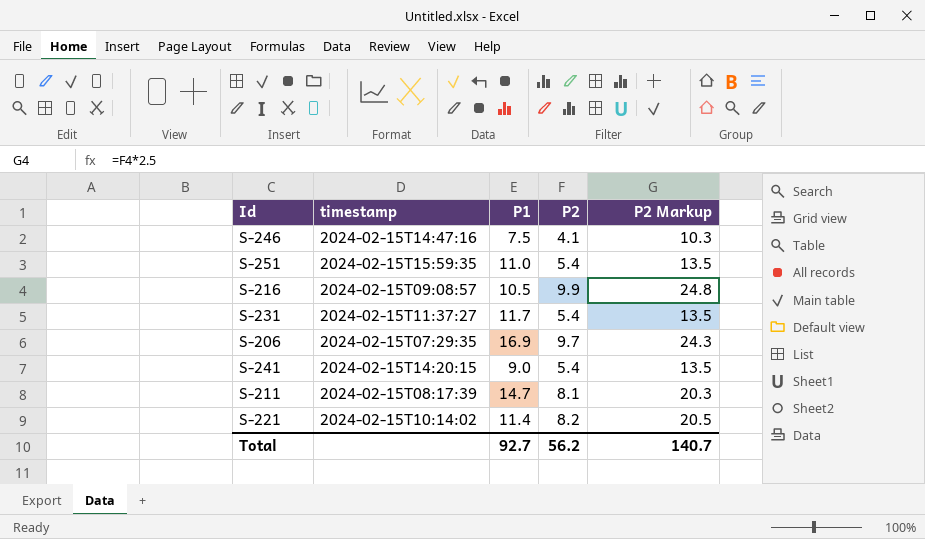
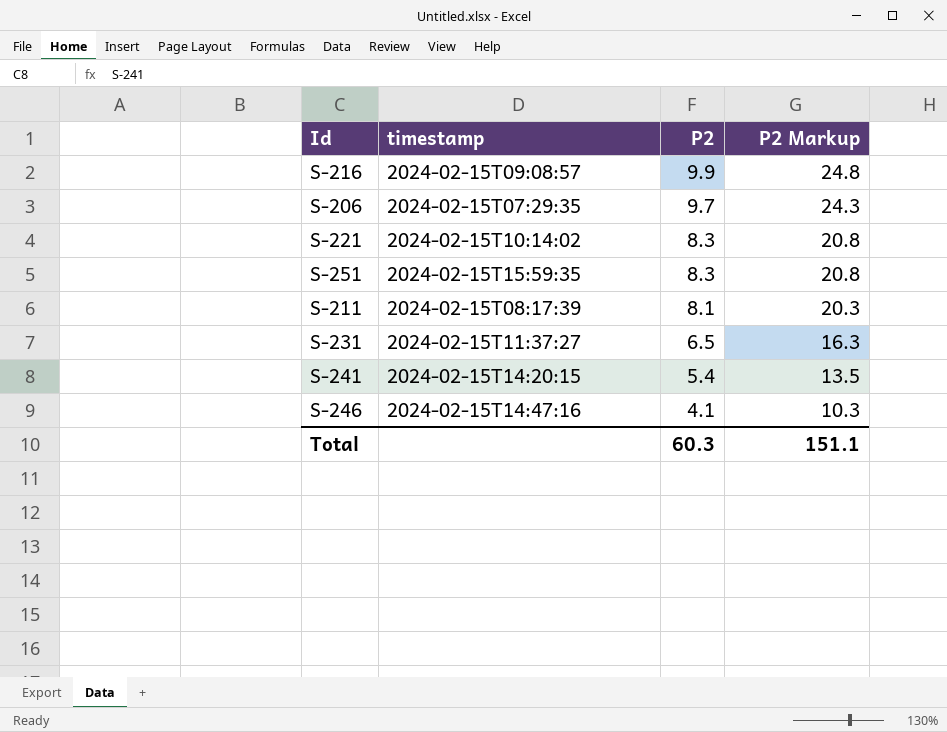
row order: none -> P2 descending
column P1 | position: 3 -> none
S-221 | P2: 8.2 -> 8.3
S-221 | P2 Markup: 20.5 -> 20.8
S-251 | P2: 5.4 -> 8.3
S-251 | P2 Markup: 13.5 -> 20.8
S-231 | P2: 5.4 -> 6.5
S-231 | P2 Markup: 13.5 -> 16.3
Total | P2: 56.2 -> 60.3
Total | P2 Markup: 140.7 -> 151.1

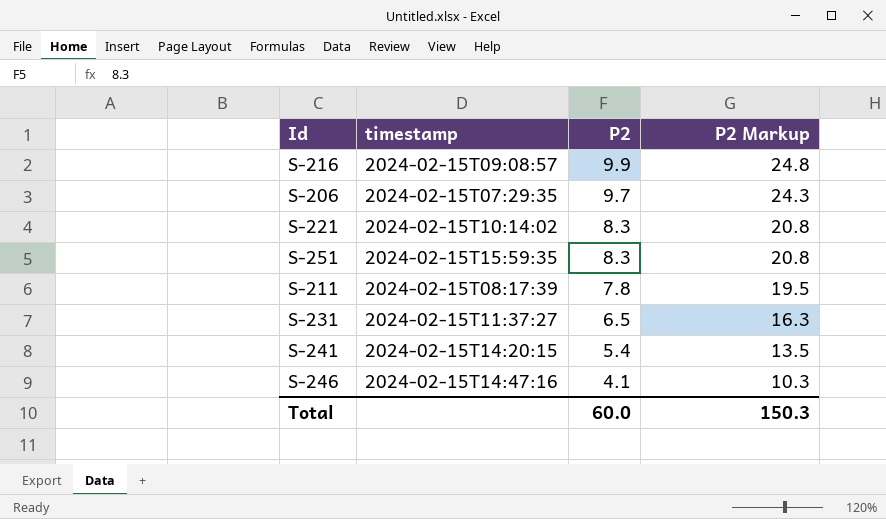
S-211 | P2: 8.1 -> 7.8
S-211 | P2 Markup: 20.3 -> 19.5
Total | P2: 60.3 -> 60.0
Total | P2 Markup: 151.1 -> 150.3

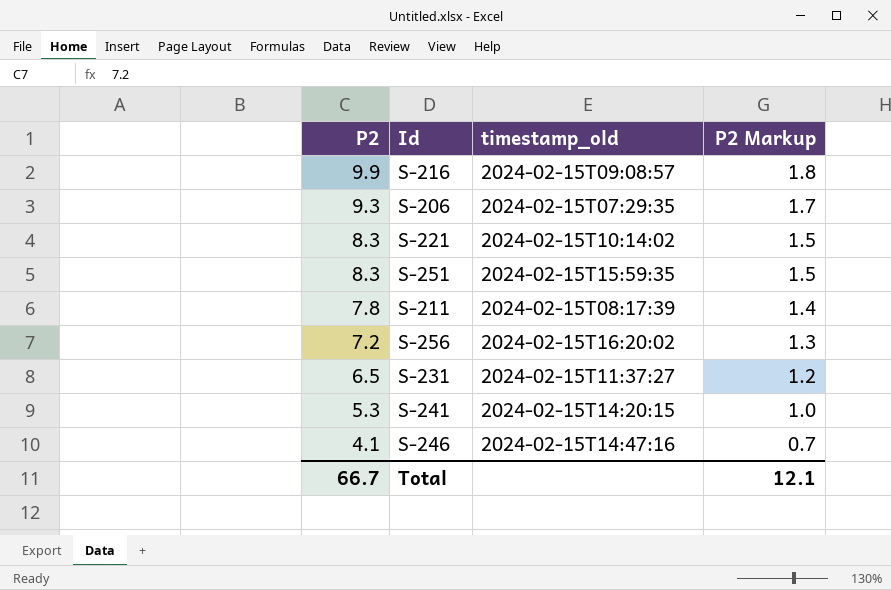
column P2 | position: 3 -> 1
column name: timestamp -> timestamp_old
column P2 Markup | formula: [P2] * 2.5 -> [P2] * 0.18
S-206 | P2: 9.7 -> 9.3
row S-256: none -> 7.2 | 2024-02-15T16:20:02 | 1.3
S-241 | P2: 5.4 -> 5.3
Total | P2: 60.0 -> 66.7
Total | P2 Markup: 150.3 -> 12.1

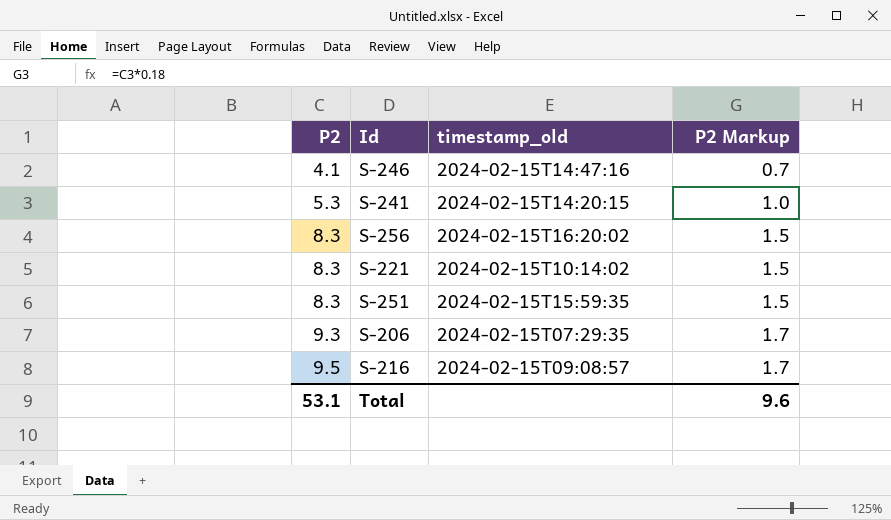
row order: P2 descending -> P2 ascending
row S-211: 7.8 | 2024-02-15T08:17:39 | 1.4 -> none
row S-231: 6.5 | 2024-02-15T11:37:27 | 1.2 -> none
S-256 | P2: 7.2 -> 8.3
S-256 | P2 Markup: 1.3 -> 1.5
S-216 | P2: 9.9 -> 9.5
S-216 | P2 Markup: 1.8 -> 1.7
Total | P2: 66.7 -> 53.1
Total | P2 Markup: 12.1 -> 9.6

